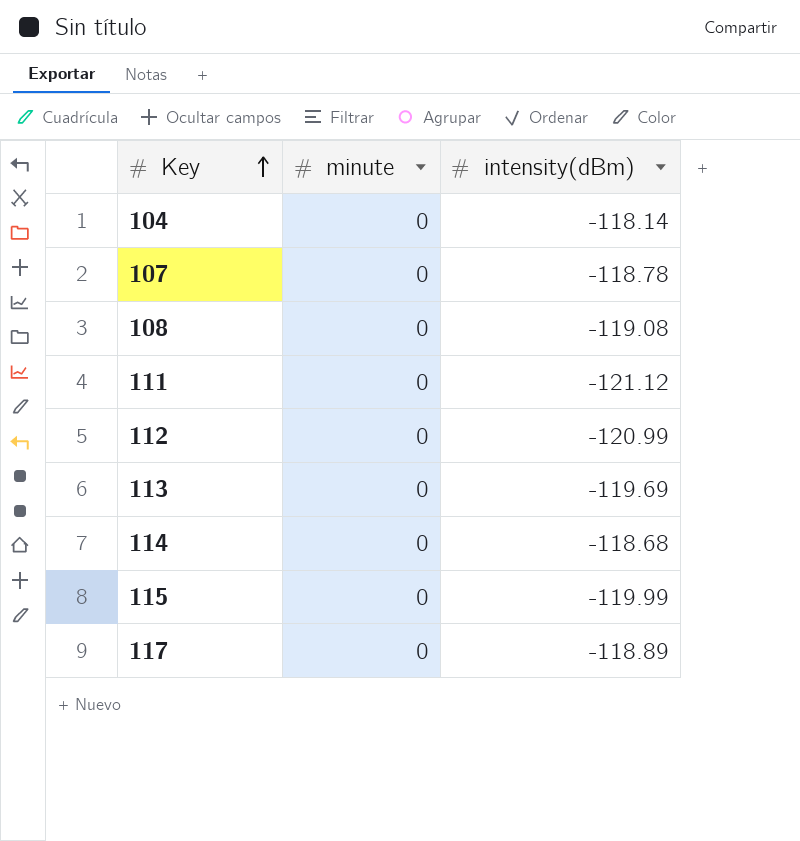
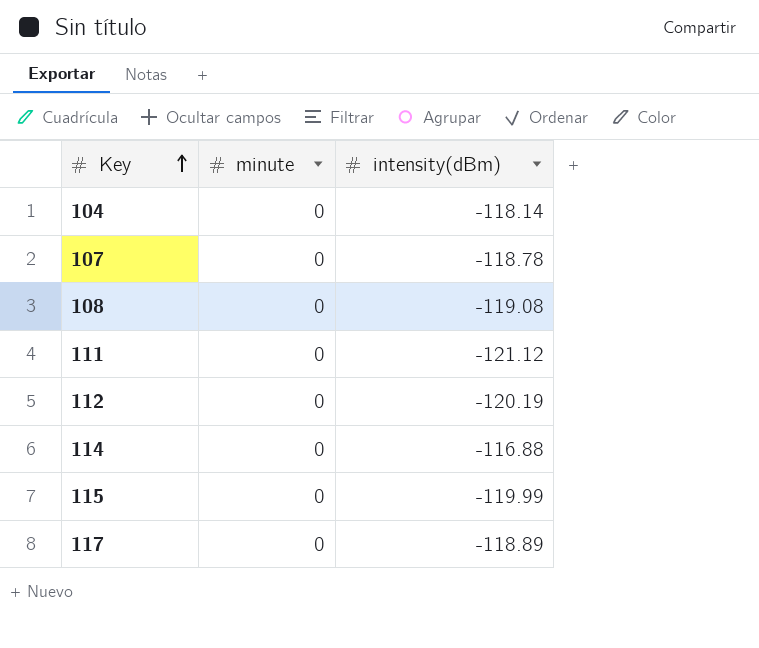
row 113: 0 | -119.69 -> none
112 | intensity(dBm): -120.99 -> -120.19
114 | intensity(dBm): -118.68 -> -116.88

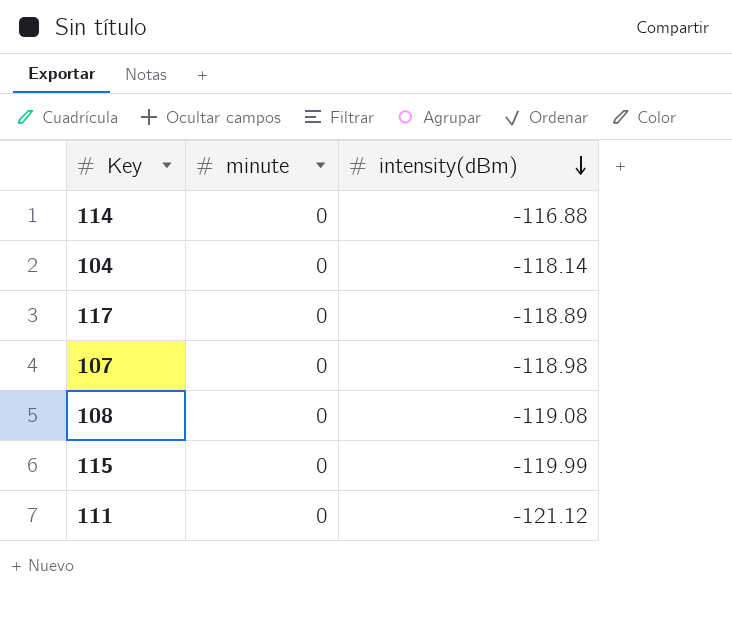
row order: Key ascending -> intensity(dBm) descending
row 112: 0 | -120.19 -> none
107 | intensity(dBm): -118.78 -> -118.98

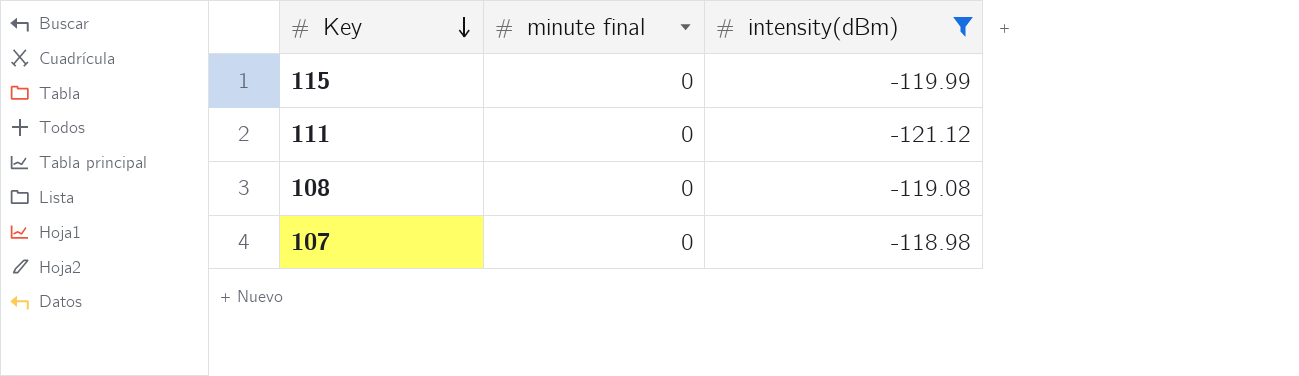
filter: none -> intensity(dBm) <= -118.98
row order: intensity(dBm) descending -> Key descending
column name: minute -> minute final

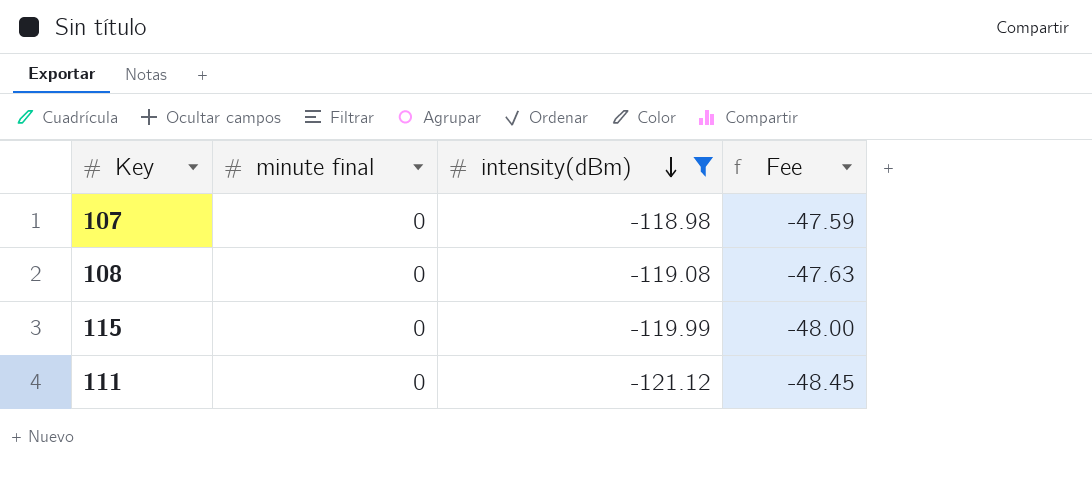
row order: Key descending -> intensity(dBm) descending
column Fee | formula: none -> [intensity(dBm)] * 0.4

